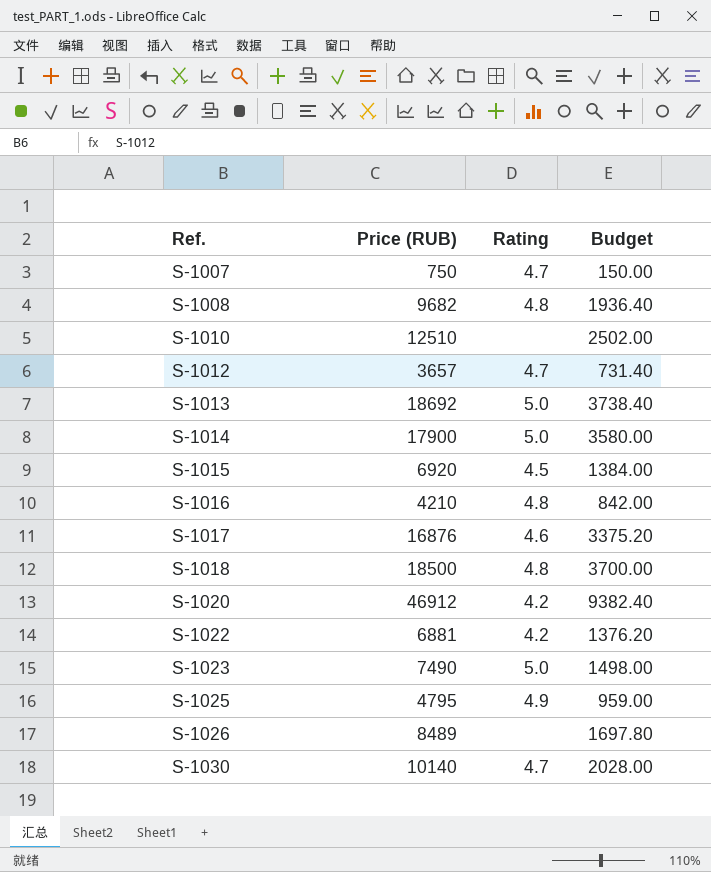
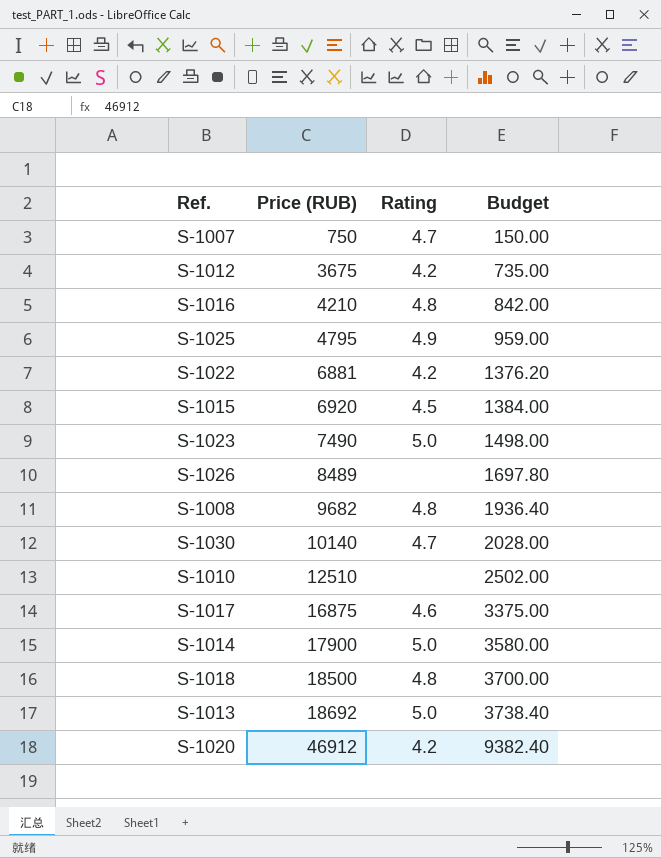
row order: Ref. ascending -> Price (RUB) ascending
S-1012 | Price (RUB): 3657 -> 3675
S-1012 | Rating: 4.7 -> 4.2
S-1012 | Budget: 731.40 -> 735.00
S-1017 | Price (RUB): 16876 -> 16875
S-1017 | Budget: 3375.20 -> 3375.00

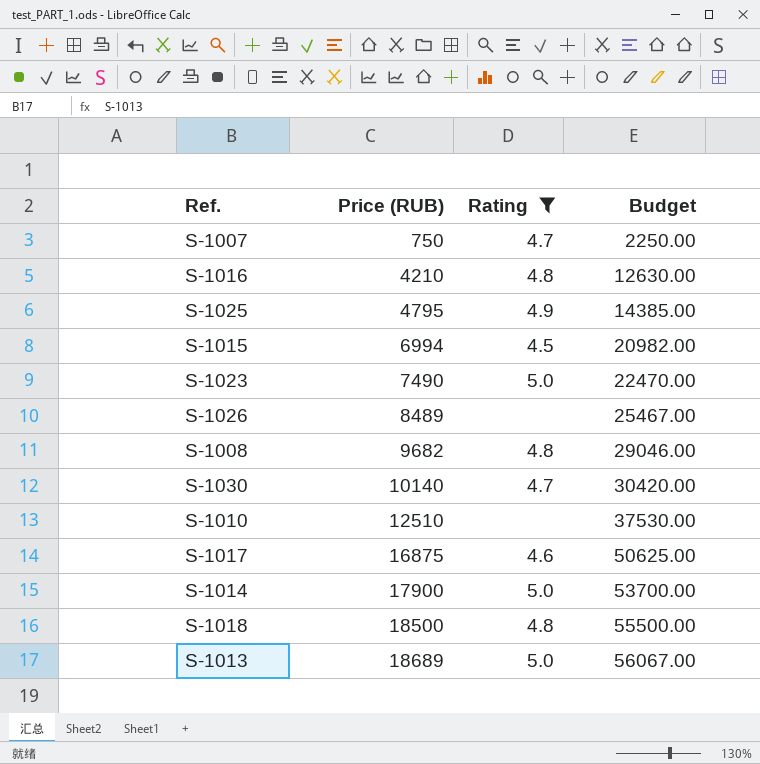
filter: none -> Rating != 4.2
column Budget | formula: [Price (RUB)] * 0.2 -> [Price (RUB)] * 3
S-1015 | Price (RUB): 6920 -> 6994
S-1013 | Price (RUB): 18692 -> 18689

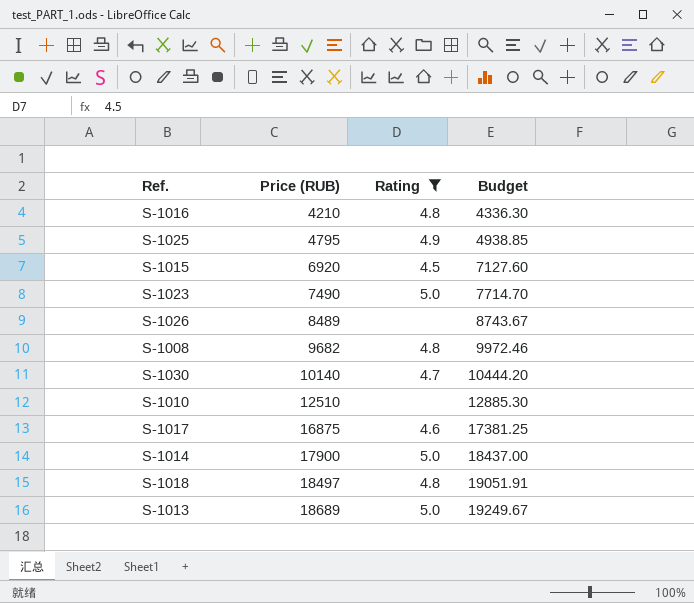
column Budget | formula: [Price (RUB)] * 3 -> [Price (RUB)] * 1.03
row S-1007: 750 | 4.7 | 2250.00 -> none
S-1015 | Price (RUB): 6994 -> 6920
S-1018 | Price (RUB): 18500 -> 18497

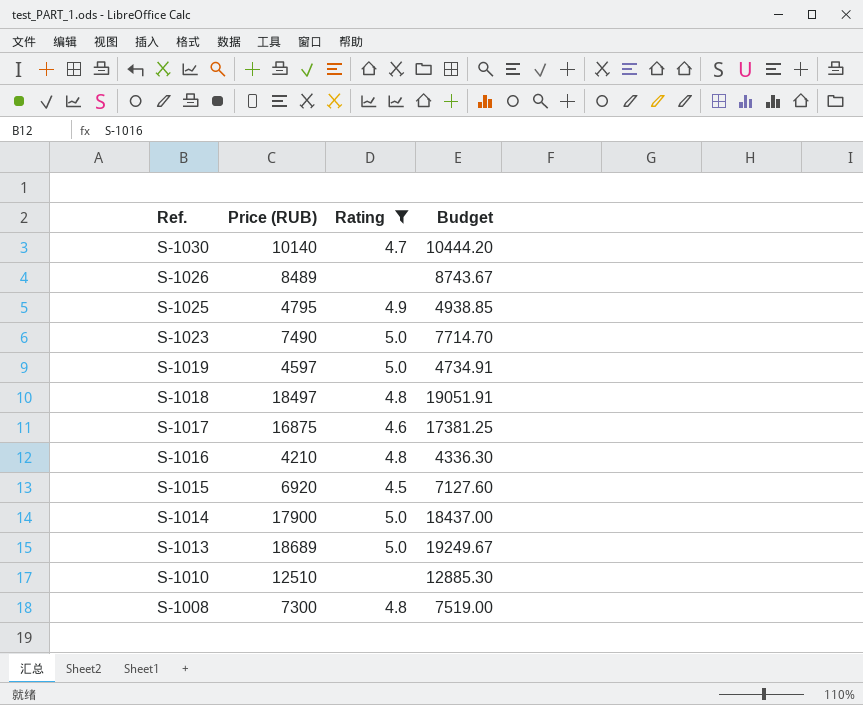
row order: Price (RUB) ascending -> Ref. descending
row S-1019: none -> 4597 | 5.0 | 4734.91
S-1008 | Price (RUB): 9682 -> 7300
S-1008 | Budget: 9972.46 -> 7519.00

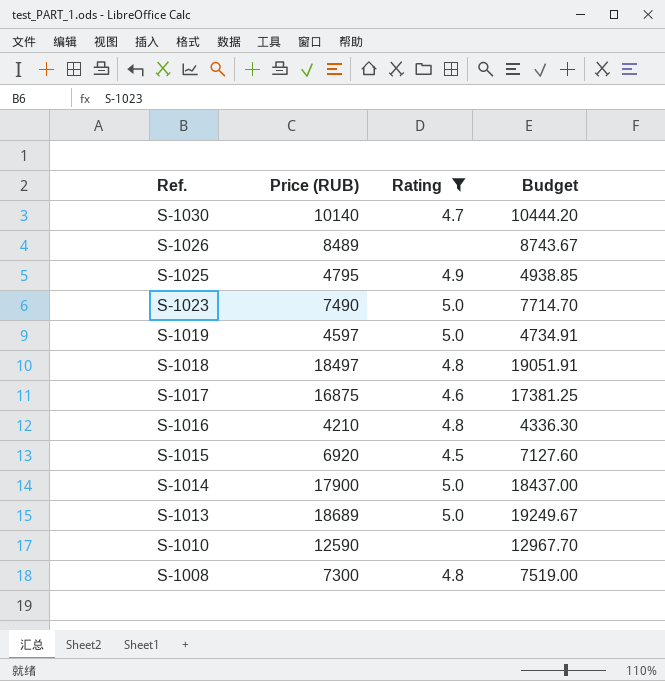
S-1010 | Price (RUB): 12510 -> 12590
S-1010 | Budget: 12885.30 -> 12967.70

